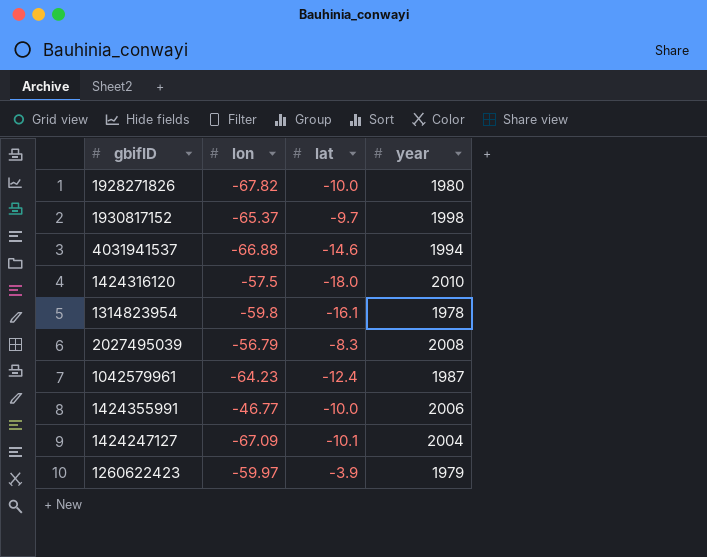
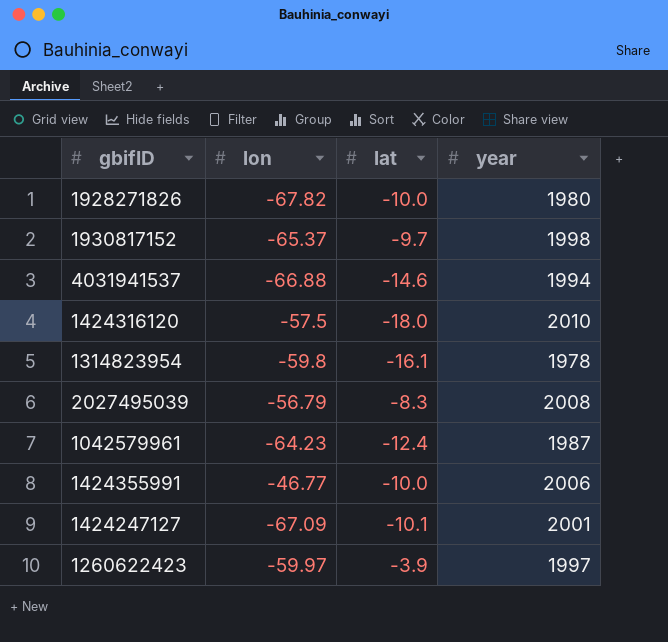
1424247127 | year: 2004 -> 2001
1260622423 | year: 1979 -> 1997

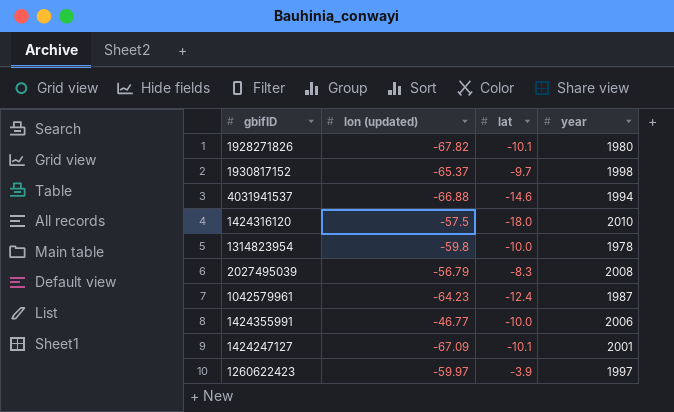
column name: lon -> lon (updated)
1928271826 | lat: -10.0 -> -10.1
1314823954 | lat: -16.1 -> -10.0

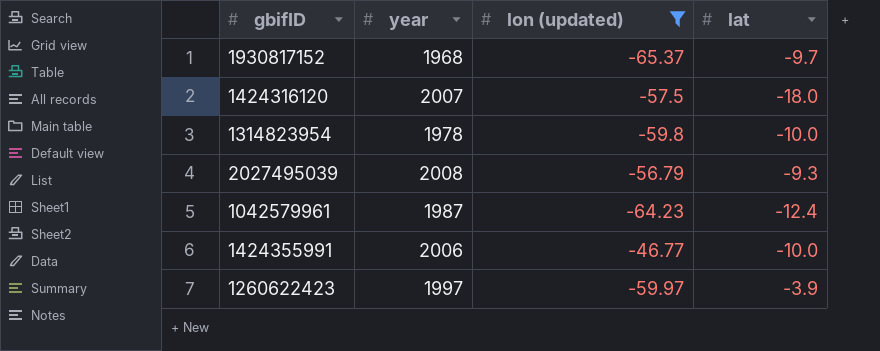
filter: none -> lon (updated) >= -65.37
column year | position: 4 -> 2
1930817152 | year: 1998 -> 1968
1424316120 | year: 2010 -> 2007
2027495039 | lat: -8.3 -> -9.3

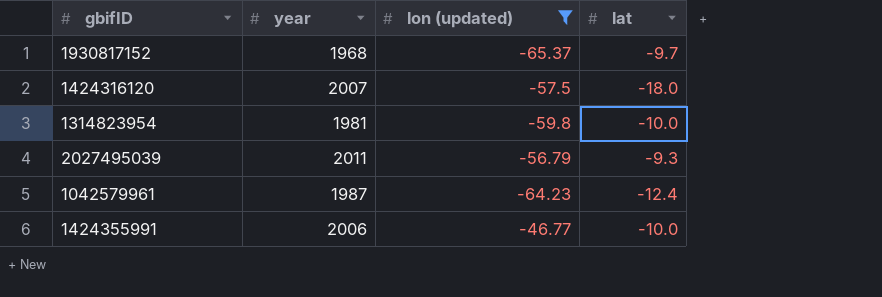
row 1260622423: 1997 | -59.97 | -3.9 -> none
1314823954 | year: 1978 -> 1981
2027495039 | year: 2008 -> 2011

